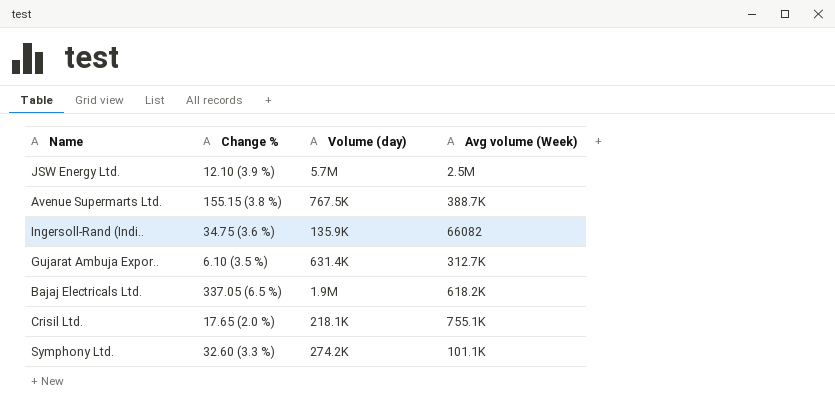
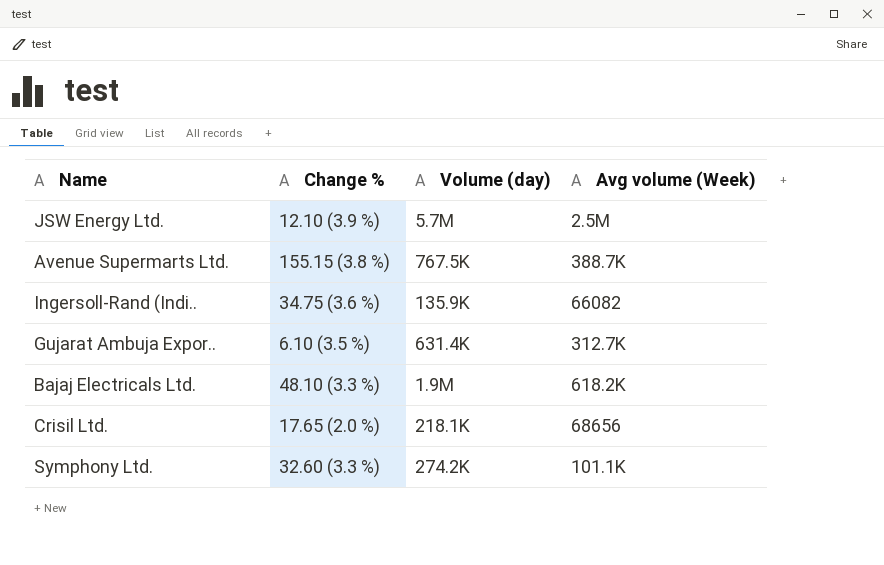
Bajaj Electricals Ltd. | Change %: 337.05 (6.5 %) -> 48.10 (3.3 %)
Crisil Ltd. | Avg volume (Week): 755.1K -> 68656

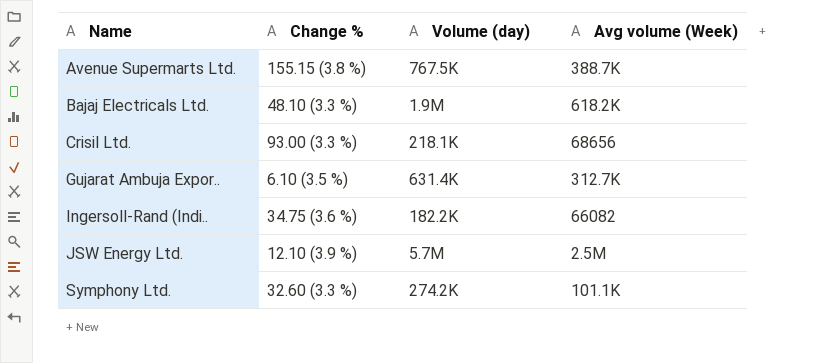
row order: none -> Name ascending
Crisil Ltd. | Change %: 17.65 (2.0 %) -> 93.00 (3.3 %)
Ingersoll-Rand (Indi.. | Volume (day): 135.9K -> 182.2K

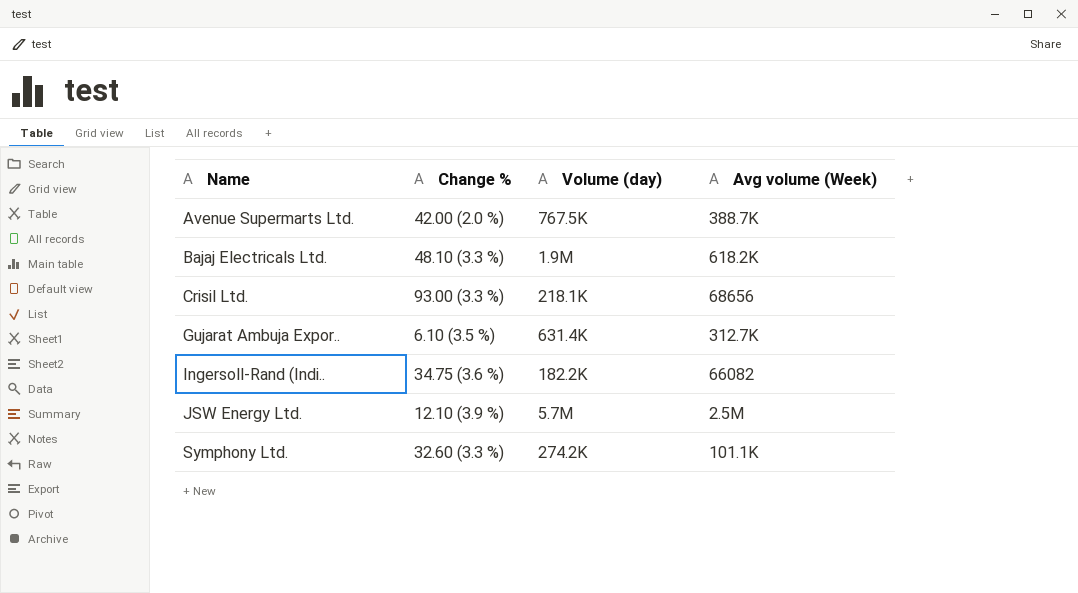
Avenue Supermarts Ltd. | Change %: 155.15 (3.8 %) -> 42.00 (2.0 %)

